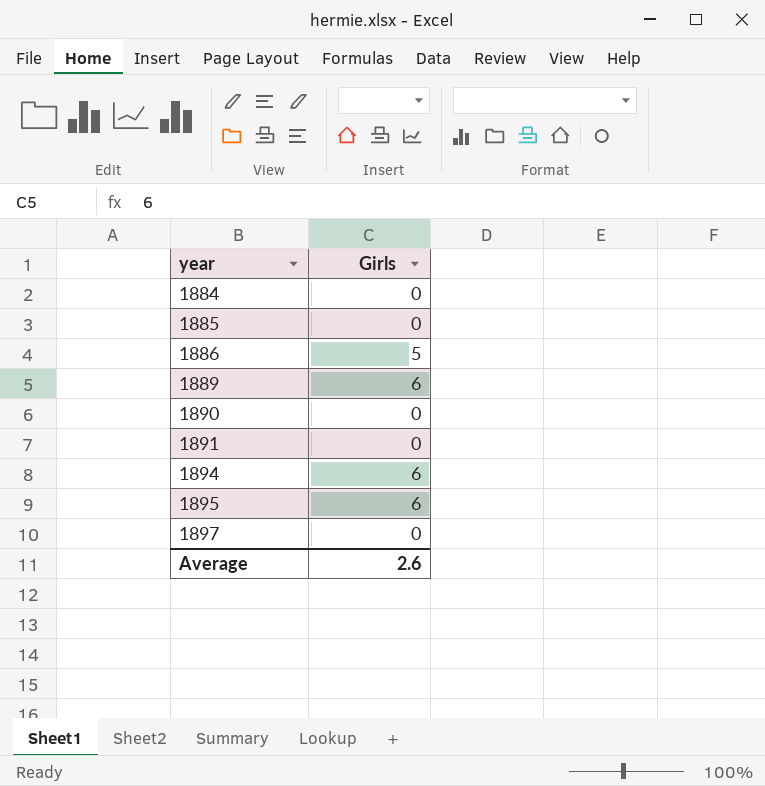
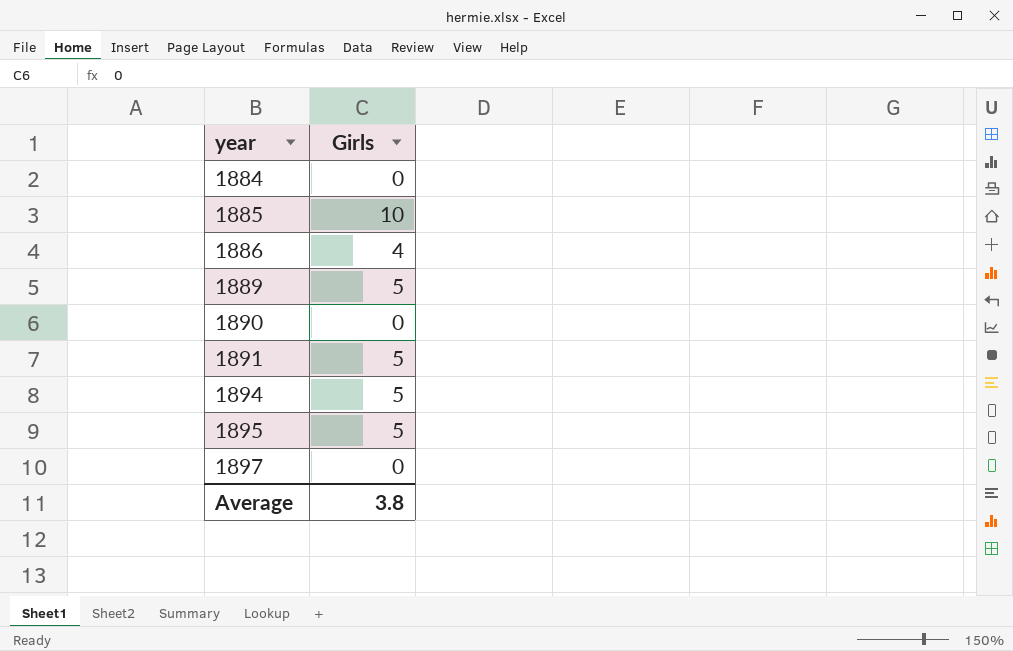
1885 | Girls: 0 -> 10
1886 | Girls: 5 -> 4
1889 | Girls: 6 -> 5
1891 | Girls: 0 -> 5
1894 | Girls: 6 -> 5
1895 | Girls: 6 -> 5
Average | Girls: 2.6 -> 3.8

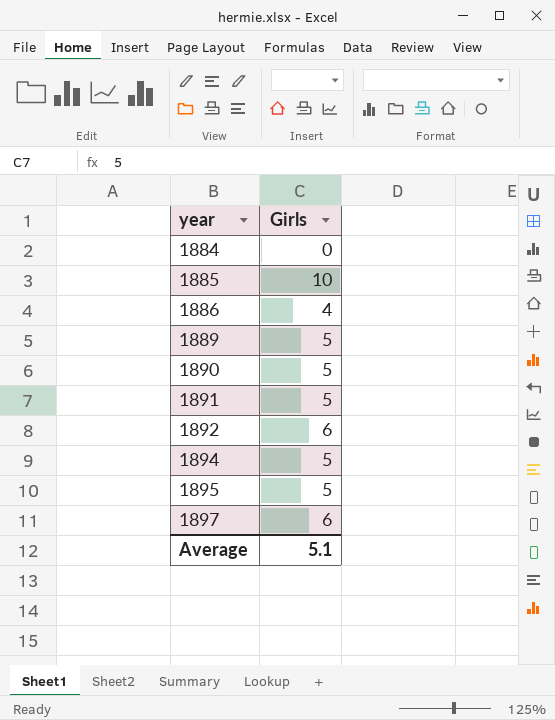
1890 | Girls: 0 -> 5
row 1892: none -> 6
1897 | Girls: 0 -> 6
Average | Girls: 3.8 -> 5.1

